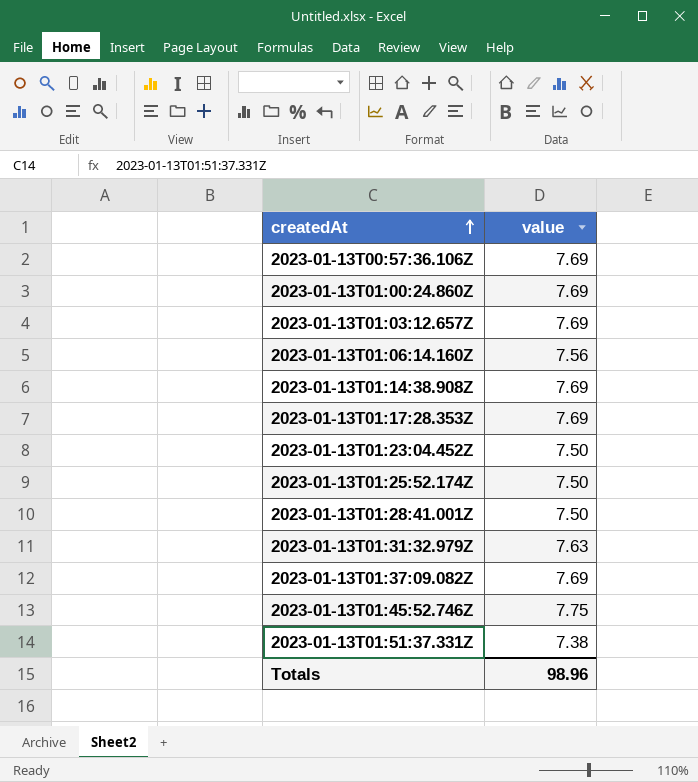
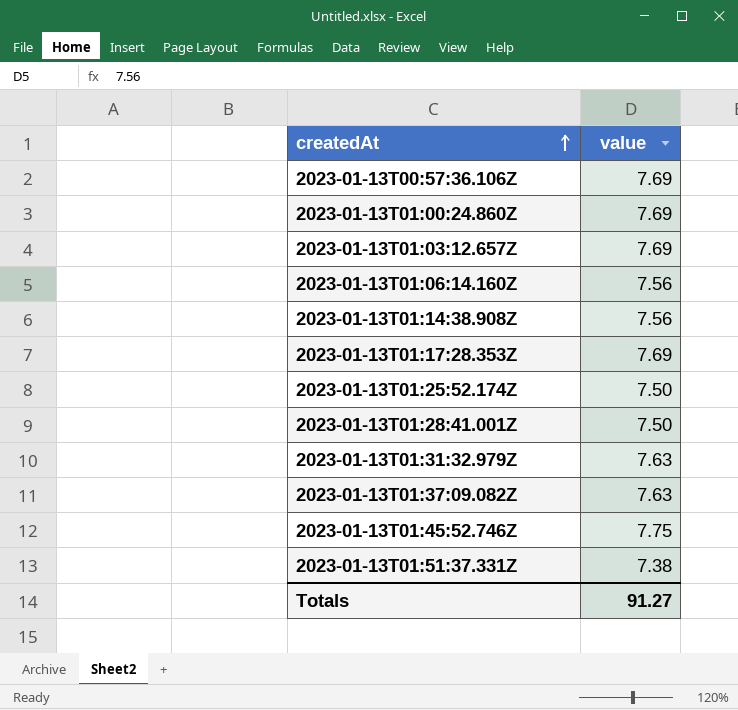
row 2023-01-13T01:23:04.452Z: 7.50 -> none
2023-01-13T01:14:38.908Z | value: 7.69 -> 7.56
2023-01-13T01:37:09.082Z | value: 7.69 -> 7.63
Totals | value: 98.96 -> 91.27

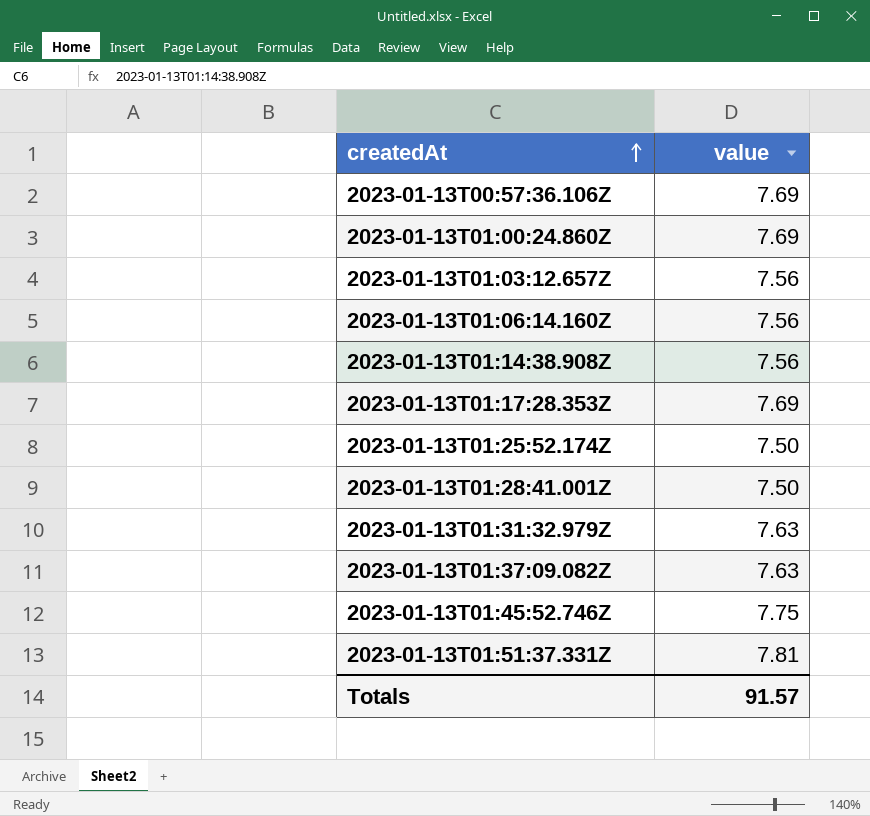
2023-01-13T01:03:12.657Z | value: 7.69 -> 7.56
2023-01-13T01:51:37.331Z | value: 7.38 -> 7.81
Totals | value: 91.27 -> 91.57

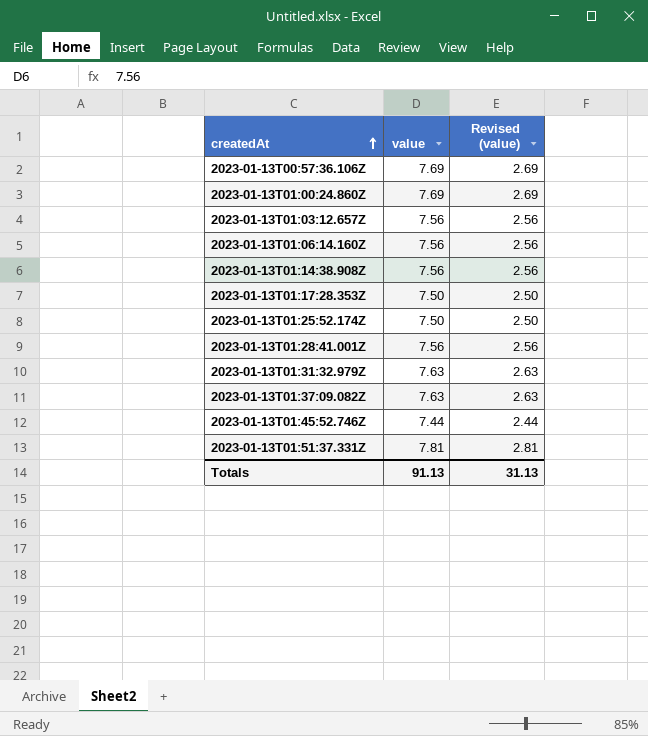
column Revised (value) | formula: none -> [value] - 5
2023-01-13T01:17:28.353Z | value: 7.69 -> 7.50
2023-01-13T01:28:41.001Z | value: 7.50 -> 7.56
2023-01-13T01:45:52.746Z | value: 7.75 -> 7.44
Totals | value: 91.57 -> 91.13

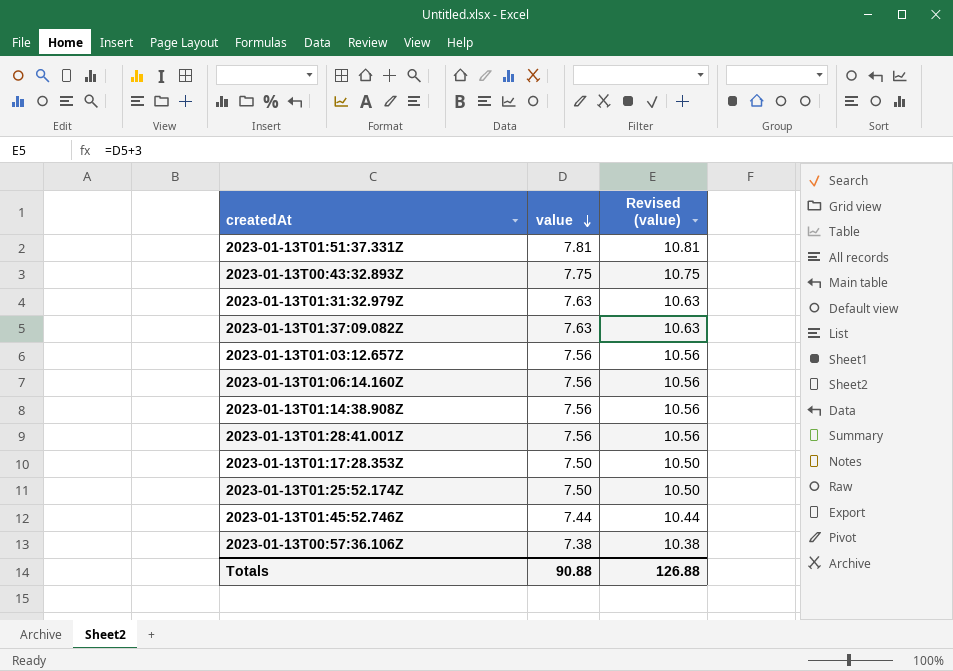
row order: createdAt ascending -> value descending
column Revised (value) | formula: [value] - 5 -> [value] + 3
row 2023-01-13T01:00:24.860Z: 7.69 | 2.69 -> none
row 2023-01-13T00:43:32.893Z: none -> 7.75 | 10.75
2023-01-13T00:57:36.106Z | value: 7.69 -> 7.38
Totals | value: 91.13 -> 90.88
Totals | Revised (value): 31.13 -> 126.88

